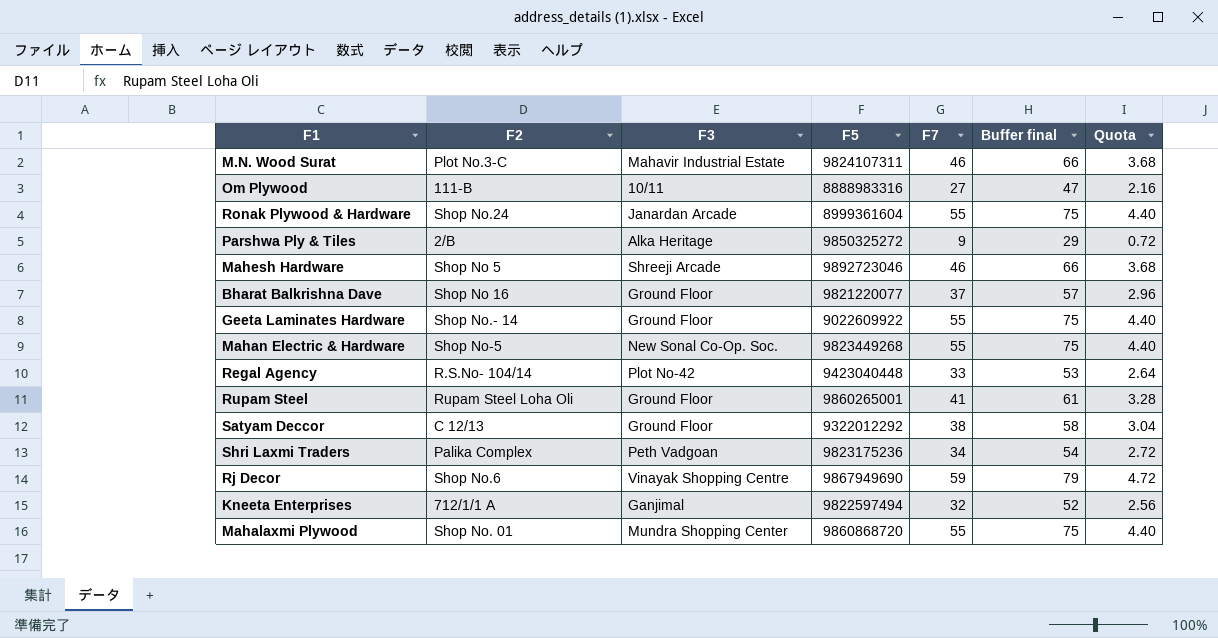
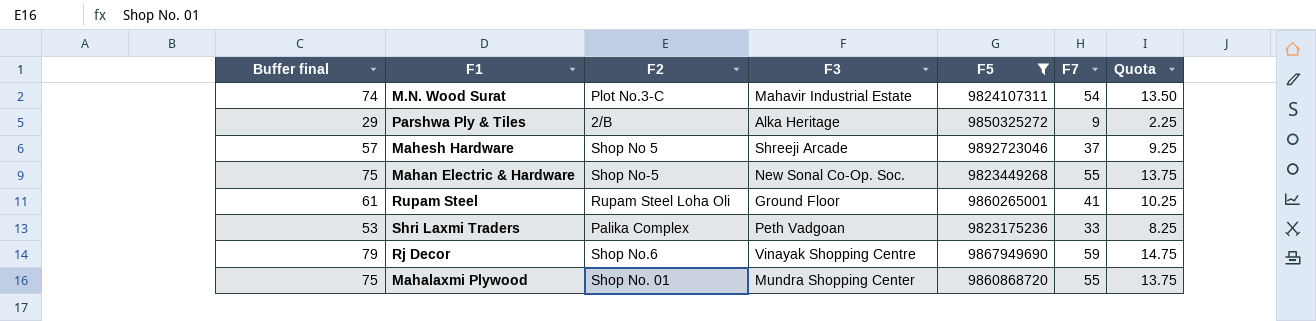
filter: none -> F5 >= 9823175236
column Buffer final | position: 6 -> 1
column Quota | formula: [F7] * 0.08 -> [F7] * 0.25
M.N. Wood Surat | Buffer final: 66 -> 74
M.N. Wood Surat | F7: 46 -> 54
Mahesh Hardware | Buffer final: 66 -> 57
Mahesh Hardware | F7: 46 -> 37
Shri Laxmi Traders | Buffer final: 54 -> 53
Shri Laxmi Traders | F7: 34 -> 33

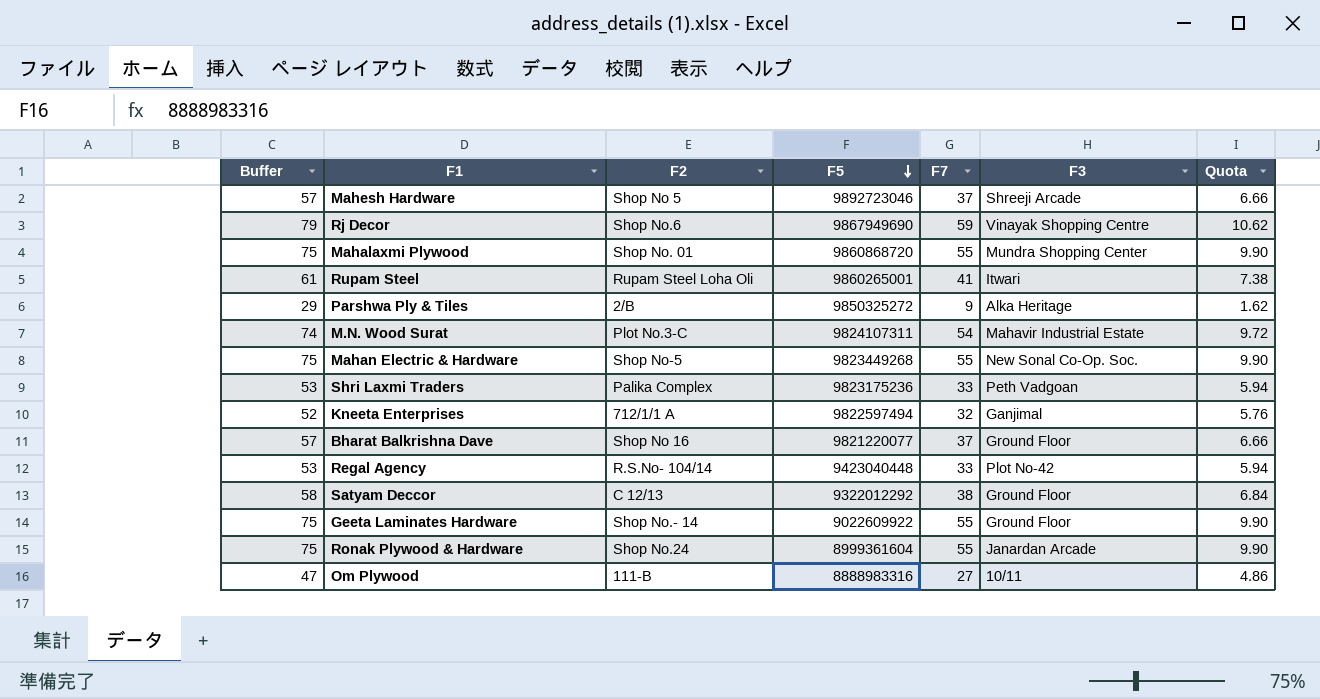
filter: F5 >= 9823175236 -> none
row order: none -> F5 descending
column name: Buffer final -> Buffer
column F3 | position: 4 -> 6
column Quota | formula: [F7] * 0.25 -> [F7] * 0.18
Rupam Steel | F3: Ground Floor -> Itwari

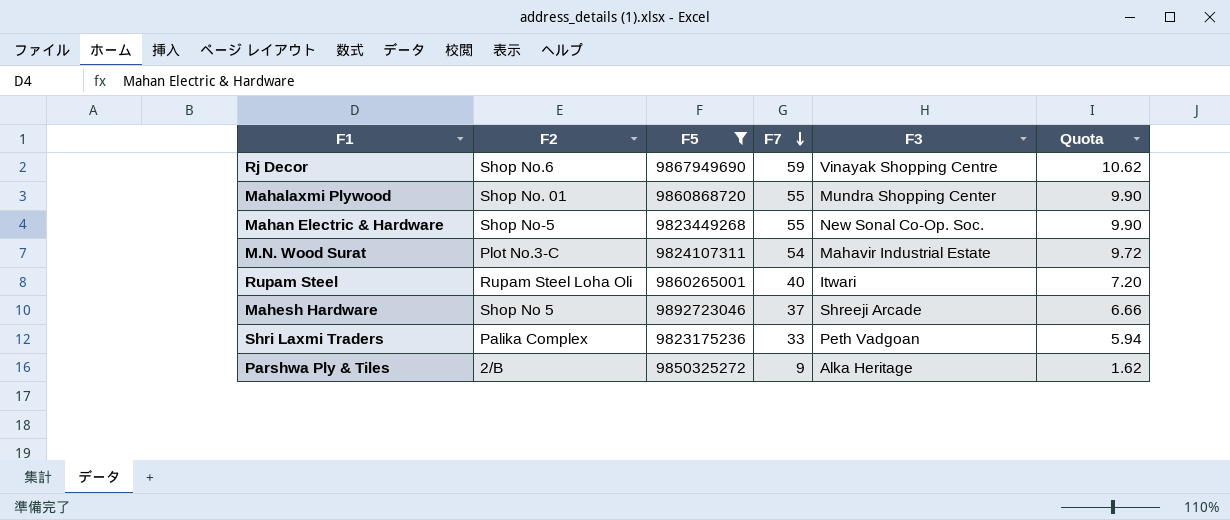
filter: none -> F5 >= 9823175236
row order: F5 descending -> F7 descending
column Buffer | formula: [F7] + 20 -> none
Rupam Steel | F7: 41 -> 40
Rupam Steel | Quota: 7.38 -> 7.20

